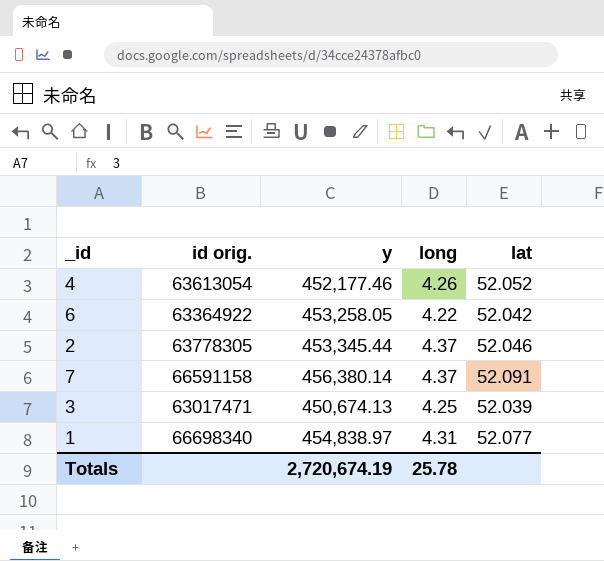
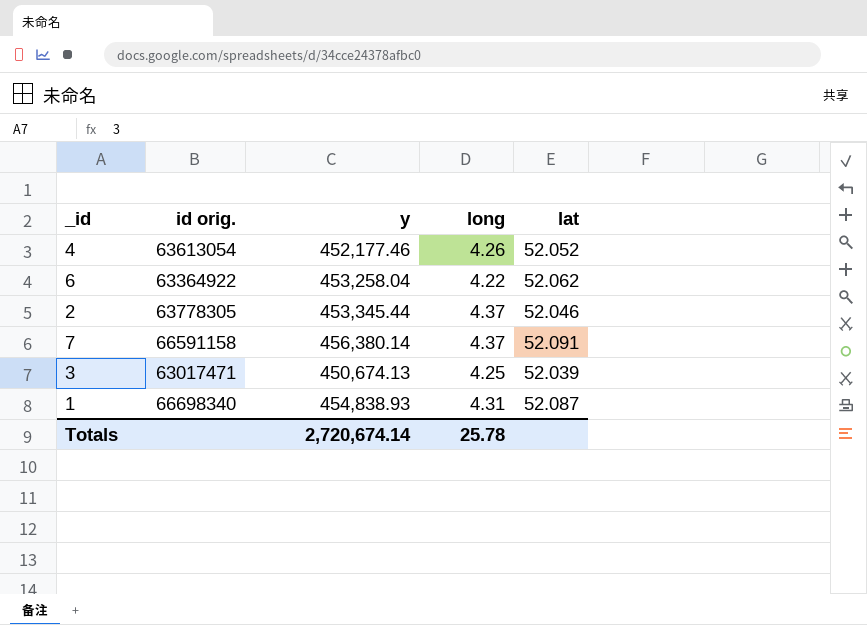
6 | y: 453,258.05 -> 453,258.04
6 | lat: 52.042 -> 52.062
1 | y: 454,838.97 -> 454,838.93
1 | lat: 52.077 -> 52.087
Totals | y: 2,720,674.19 -> 2,720,674.14

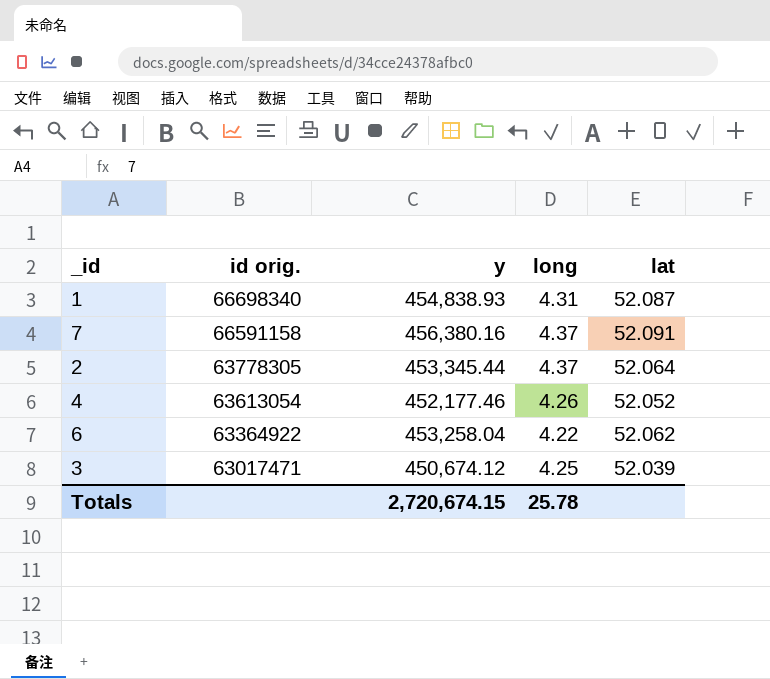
row order: none -> id orig. descending
7 | y: 456,380.14 -> 456,380.16
2 | lat: 52.046 -> 52.064
3 | y: 450,674.13 -> 450,674.12
Totals | y: 2,720,674.14 -> 2,720,674.15

